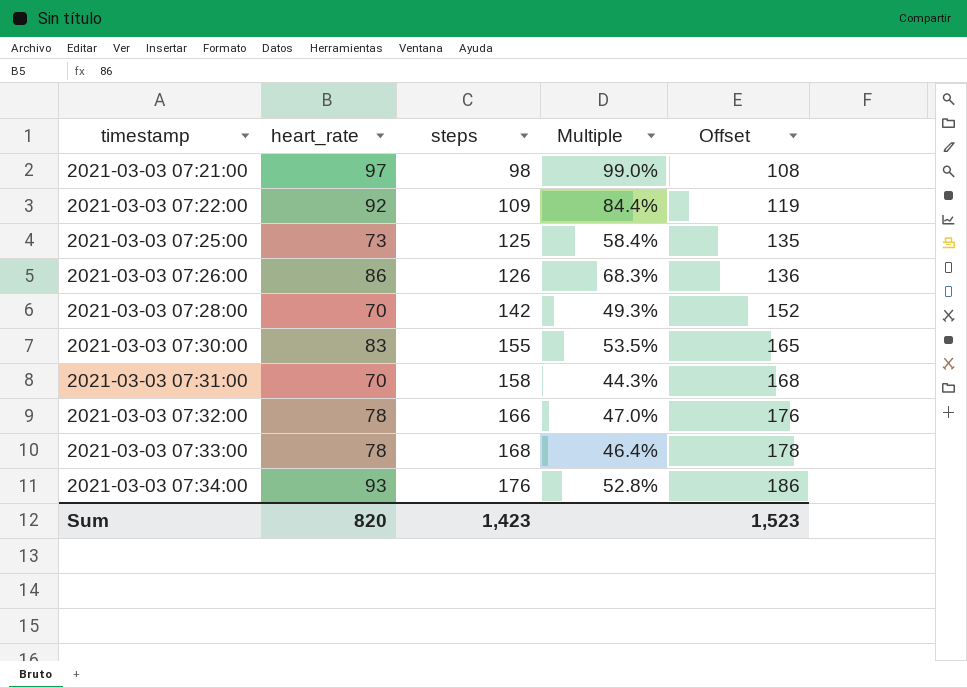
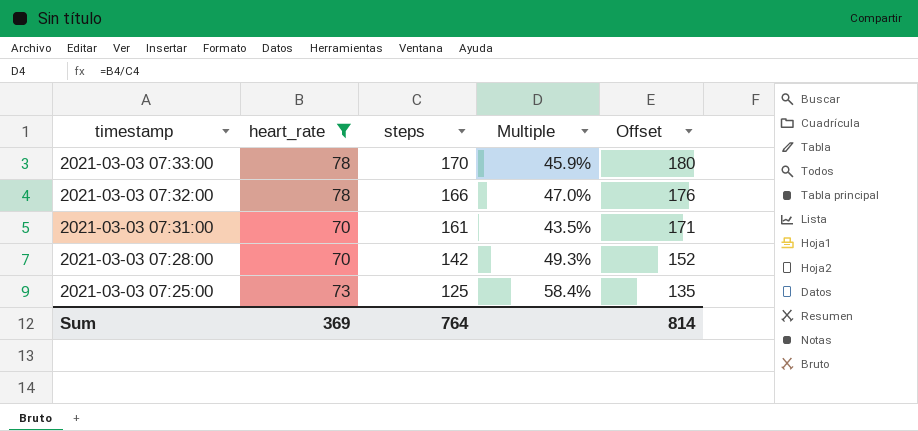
filter: none -> heart_rate <= 78
row order: timestamp ascending -> timestamp descending
2021-03-03 07:33:00 | steps: 168 -> 170
2021-03-03 07:33:00 | Multiple: 46.4% -> 45.9%
2021-03-03 07:33:00 | Offset: 178 -> 180
2021-03-03 07:31:00 | steps: 158 -> 161
2021-03-03 07:31:00 | Multiple: 44.3% -> 43.5%
2021-03-03 07:31:00 | Offset: 168 -> 171
Sum | heart_rate: 820 -> 369
Sum | steps: 1,423 -> 764
Sum | Offset: 1,523 -> 814

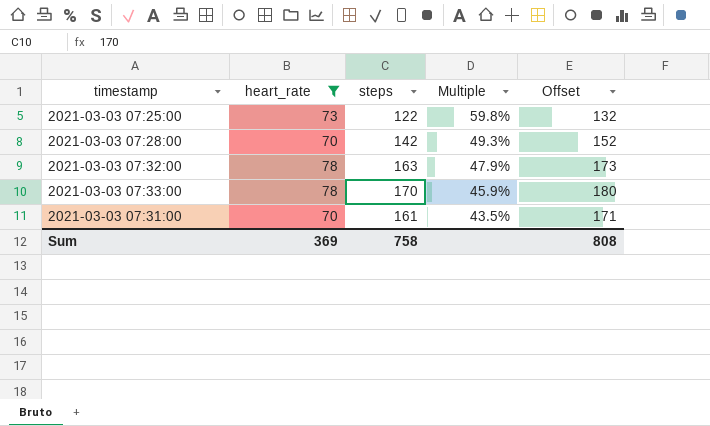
row order: timestamp descending -> Multiple descending
2021-03-03 07:25:00 | steps: 125 -> 122
2021-03-03 07:25:00 | Multiple: 58.4% -> 59.8%
2021-03-03 07:25:00 | Offset: 135 -> 132
2021-03-03 07:32:00 | steps: 166 -> 163
2021-03-03 07:32:00 | Multiple: 47.0% -> 47.9%
2021-03-03 07:32:00 | Offset: 176 -> 173
Sum | steps: 764 -> 758
Sum | Offset: 814 -> 808

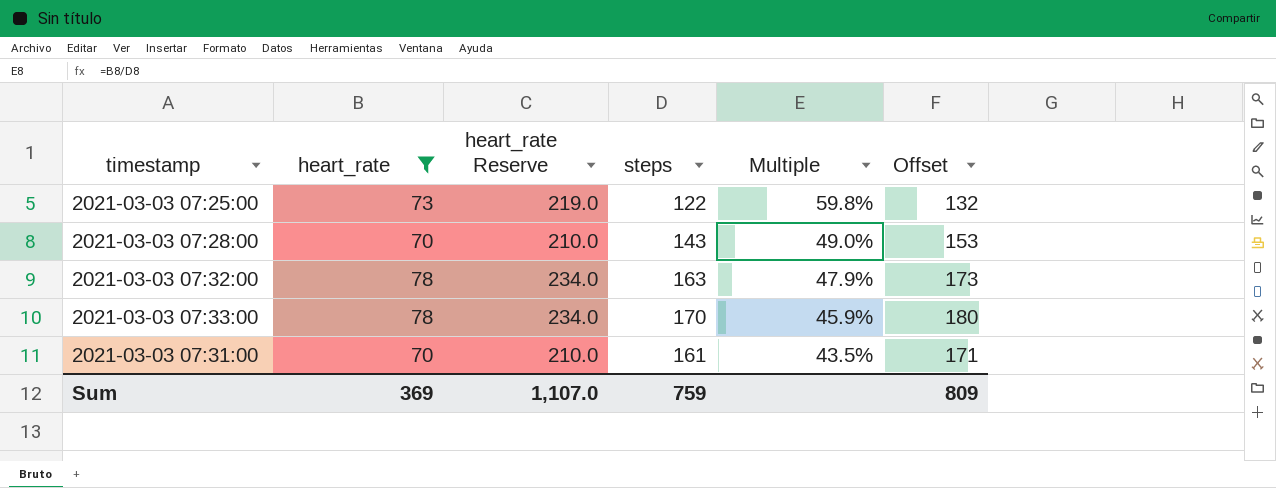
column heart_rate Reserve | formula: none -> [heart_rate] * 3
2021-03-03 07:28:00 | steps: 142 -> 143
2021-03-03 07:28:00 | Multiple: 49.3% -> 49.0%
2021-03-03 07:28:00 | Offset: 152 -> 153
Sum | steps: 758 -> 759
Sum | Offset: 808 -> 809

